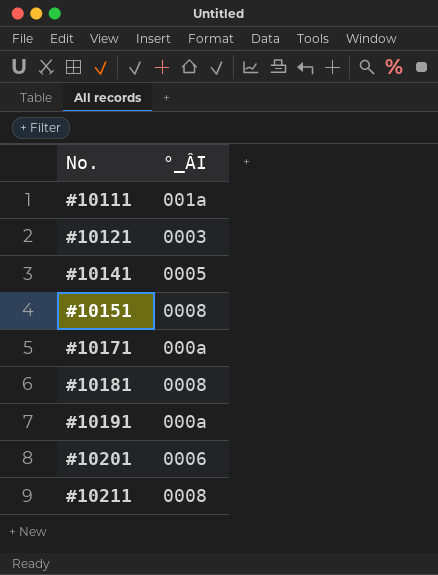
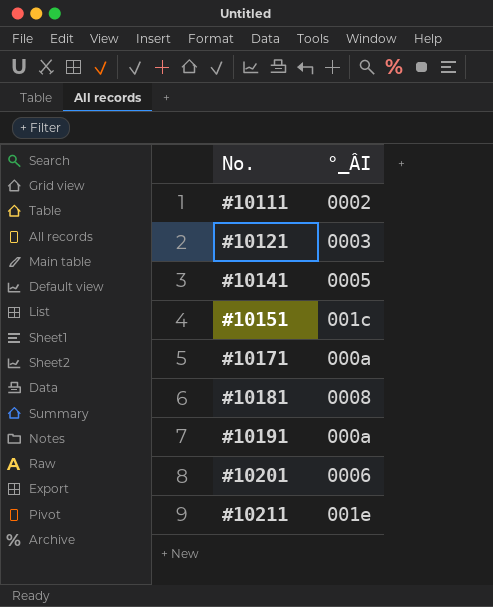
#10111 | °_ÂI: 001a -> 0002
#10151 | °_ÂI: 0008 -> 001c
#10211 | °_ÂI: 0008 -> 001e

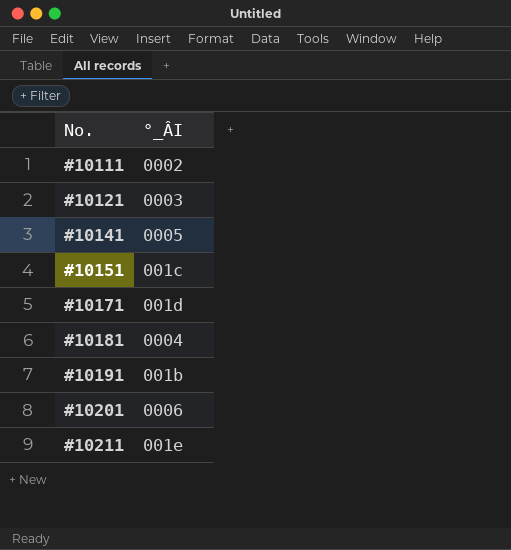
#10171 | °_ÂI: 000a -> 001d
#10181 | °_ÂI: 0008 -> 0004
#10191 | °_ÂI: 000a -> 001b

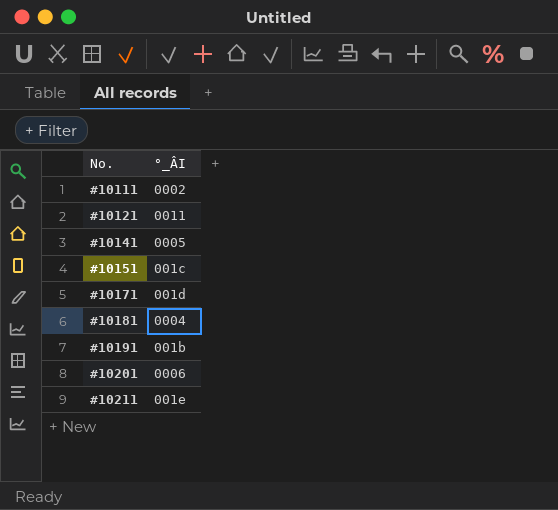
#10121 | °_ÂI: 0003 -> 0011

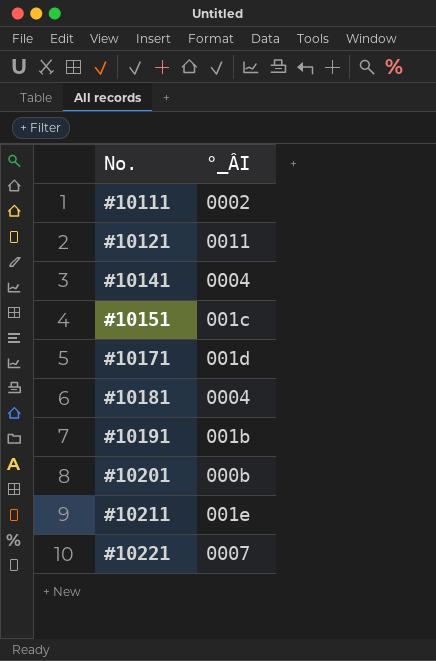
#10141 | °_ÂI: 0005 -> 0004
#10201 | °_ÂI: 0006 -> 000b
row #10221: none -> 0007

